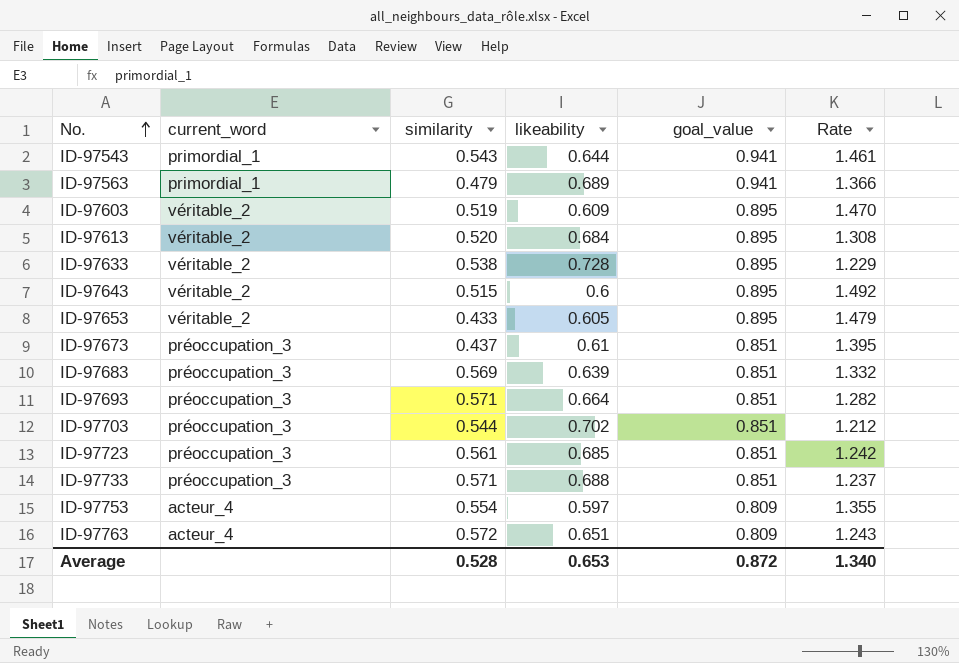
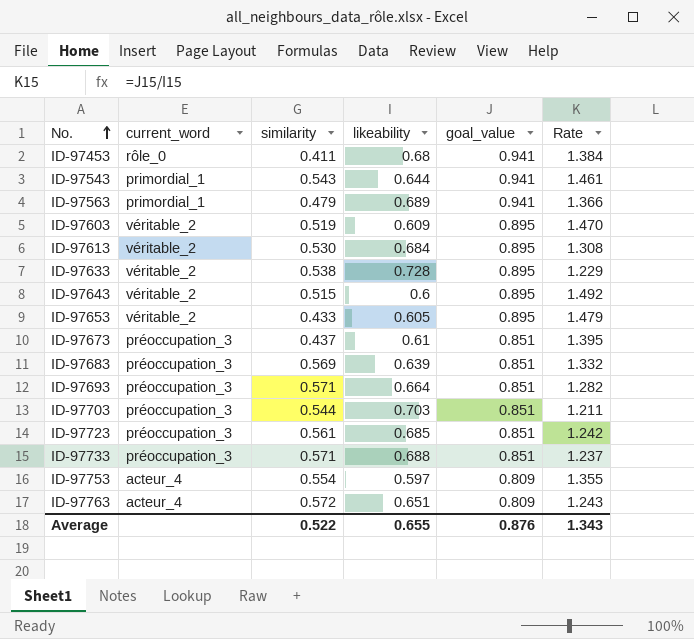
row ID-97453: none -> rôle_0 | 0.411 | 0.68 | 0.941 | 1.384
ID-97613 | similarity: 0.520 -> 0.530
ID-97703 | likeability: 0.702 -> 0.703
ID-97703 | Rate: 1.212 -> 1.211
Average | similarity: 0.528 -> 0.522
Average | likeability: 0.653 -> 0.655
Average | goal_value: 0.872 -> 0.876
Average | Rate: 1.340 -> 1.343

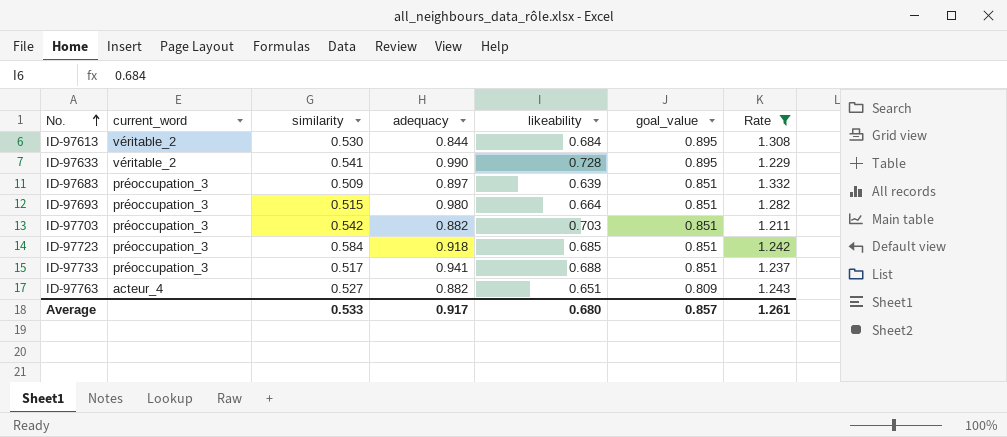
filter: none -> Rate <= 1.332
column adequacy | position: none -> 4
ID-97633 | similarity: 0.538 -> 0.541
ID-97683 | similarity: 0.569 -> 0.509
ID-97693 | similarity: 0.571 -> 0.515
ID-97703 | similarity: 0.544 -> 0.542
ID-97723 | similarity: 0.561 -> 0.584
ID-97733 | similarity: 0.571 -> 0.517
ID-97763 | similarity: 0.572 -> 0.527
Average | similarity: 0.522 -> 0.533
Average | likeability: 0.655 -> 0.680
Average | goal_value: 0.876 -> 0.857
Average | Rate: 1.343 -> 1.261

